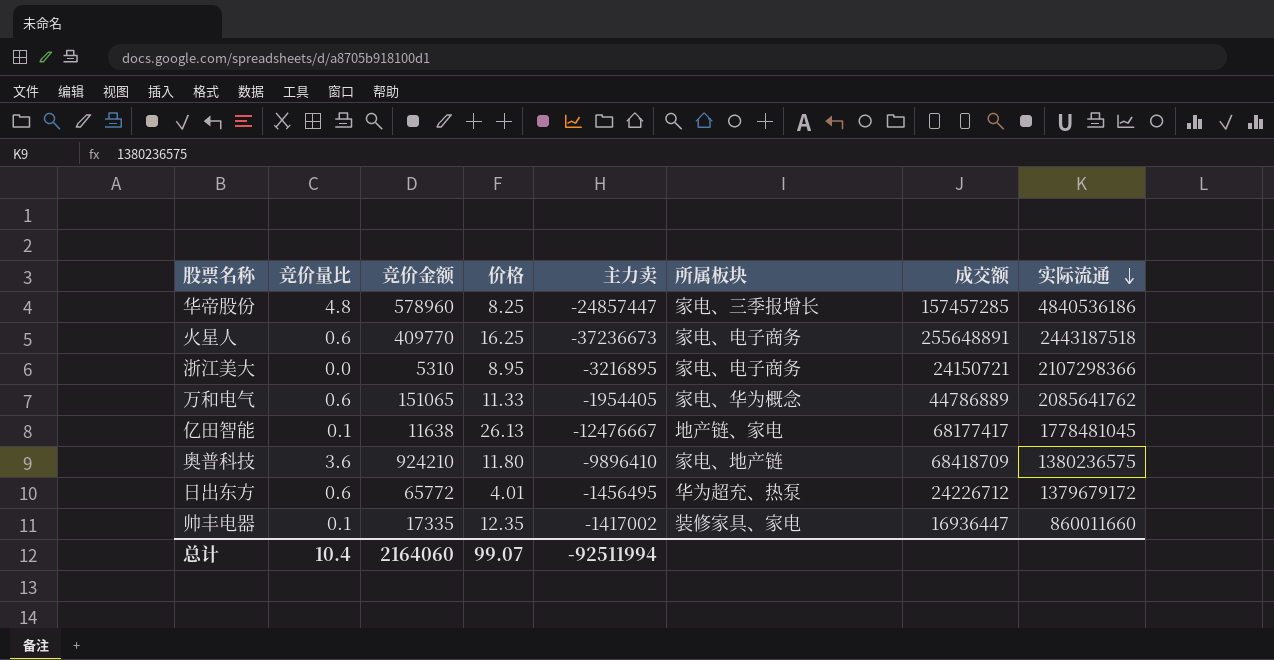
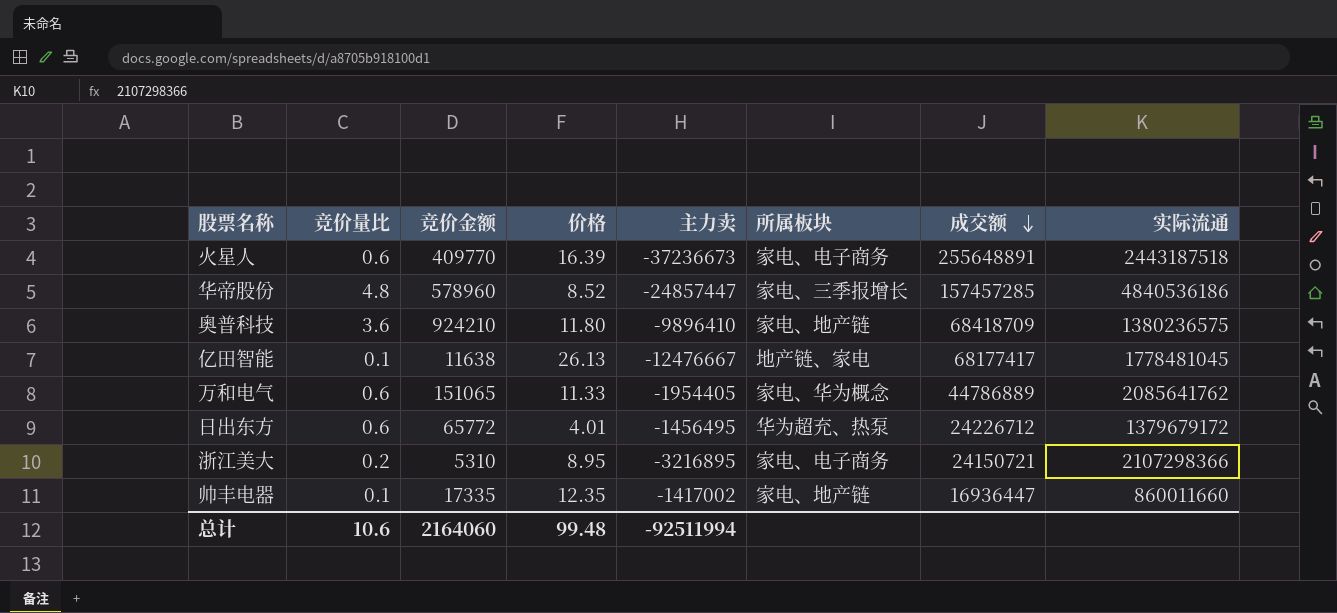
row order: 实际流通 descending -> 成交额 descending
火星人 | 价格: 16.25 -> 16.39
华帝股份 | 价格: 8.25 -> 8.52
浙江美大 | 竞价量比: 0.0 -> 0.2
帅丰电器 | 所属板块: 装修家具、家电 -> 家电、地产链
总计 | 竞价量比: 10.4 -> 10.6
总计 | 价格: 99.07 -> 99.48

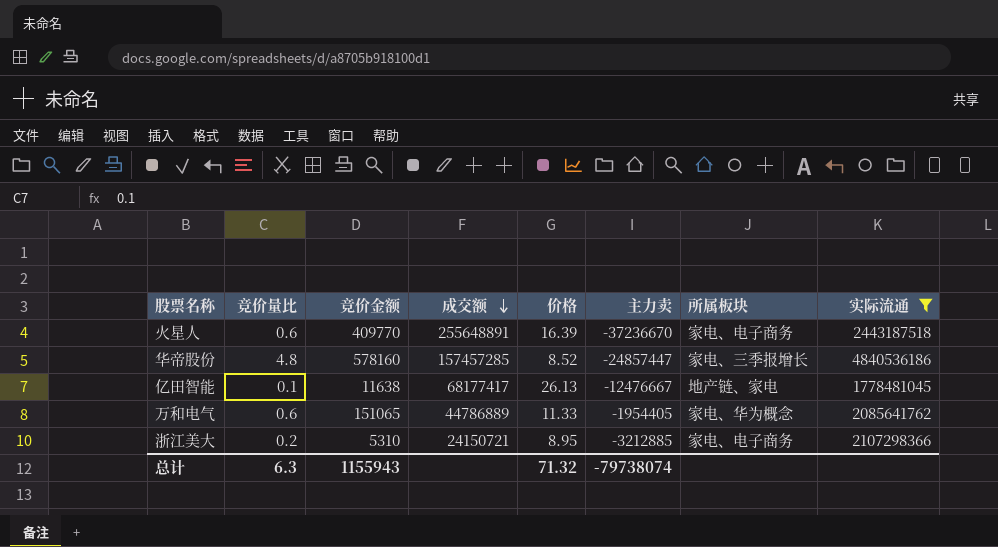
filter: none -> 实际流通 >= 1778481045
column 成交额 | position: 7 -> 4
火星人 | 主力卖: -37236673 -> -37236670
华帝股份 | 竞价金额: 578960 -> 578160
浙江美大 | 主力卖: -3216895 -> -3212885
总计 | 竞价量比: 10.6 -> 6.3
总计 | 竞价金额: 2164060 -> 1155943
总计 | 价格: 99.48 -> 71.32
总计 | 主力卖: -92511994 -> -79738074

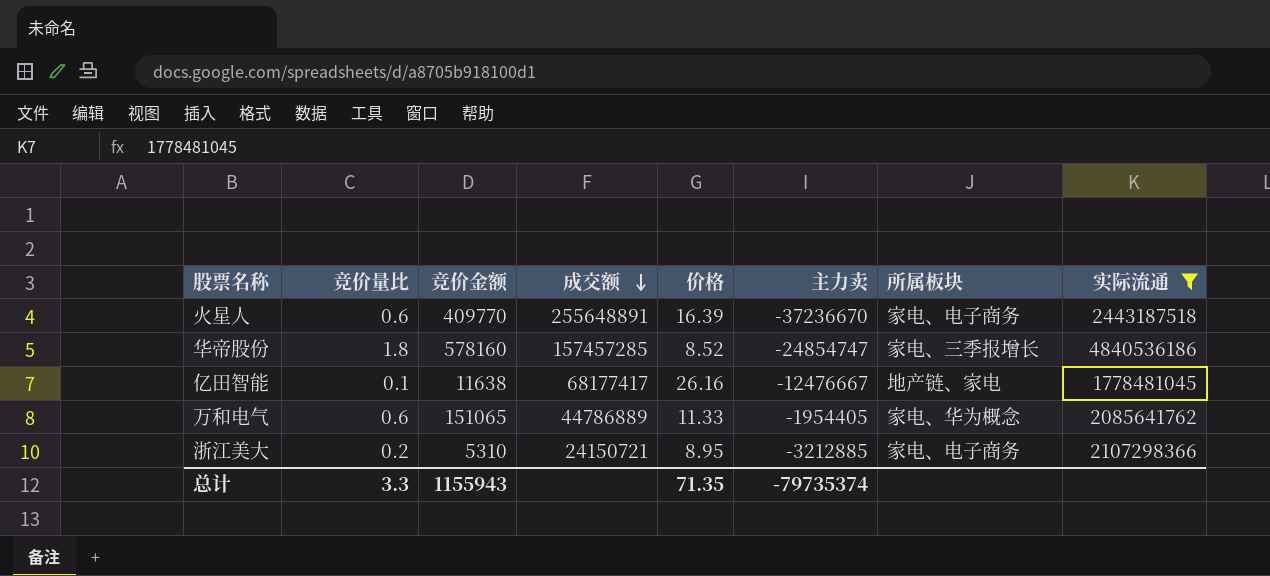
华帝股份 | 竞价量比: 4.8 -> 1.8
华帝股份 | 主力卖: -24857447 -> -24854747
亿田智能 | 价格: 26.13 -> 26.16
总计 | 竞价量比: 6.3 -> 3.3
总计 | 价格: 71.32 -> 71.35
总计 | 主力卖: -79738074 -> -79735374

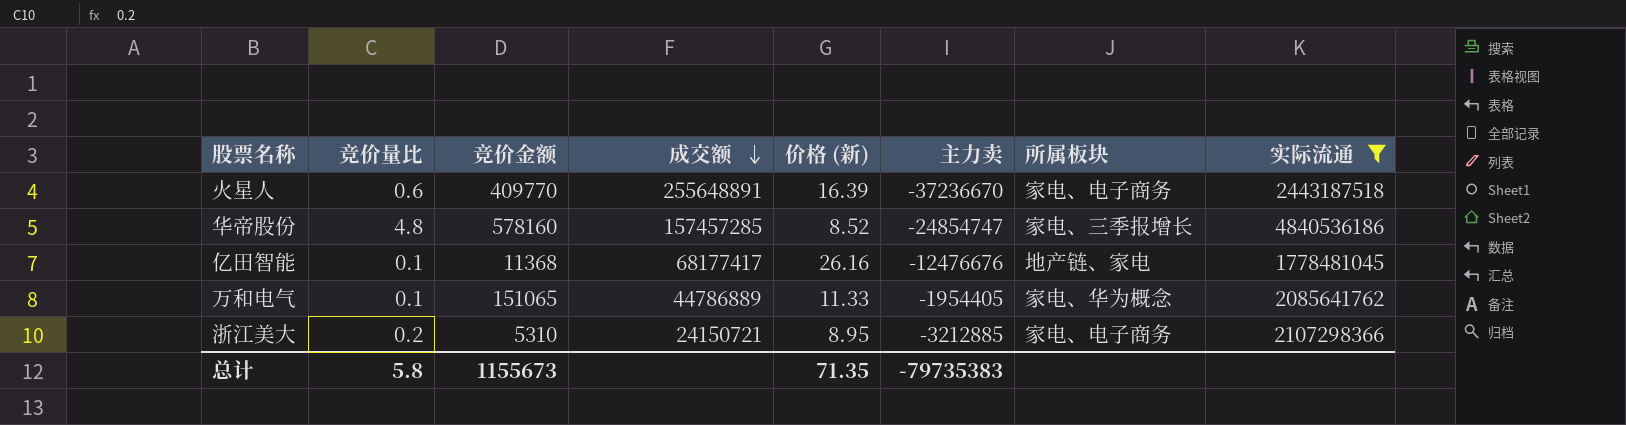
column name: 价格 -> 价格 (新)
华帝股份 | 竞价量比: 1.8 -> 4.8
亿田智能 | 竞价金额: 11638 -> 11368
亿田智能 | 主力卖: -12476667 -> -12476676
万和电气 | 竞价量比: 0.6 -> 0.1
总计 | 竞价量比: 3.3 -> 5.8
总计 | 竞价金额: 1155943 -> 1155673
总计 | 主力卖: -79735374 -> -79735383

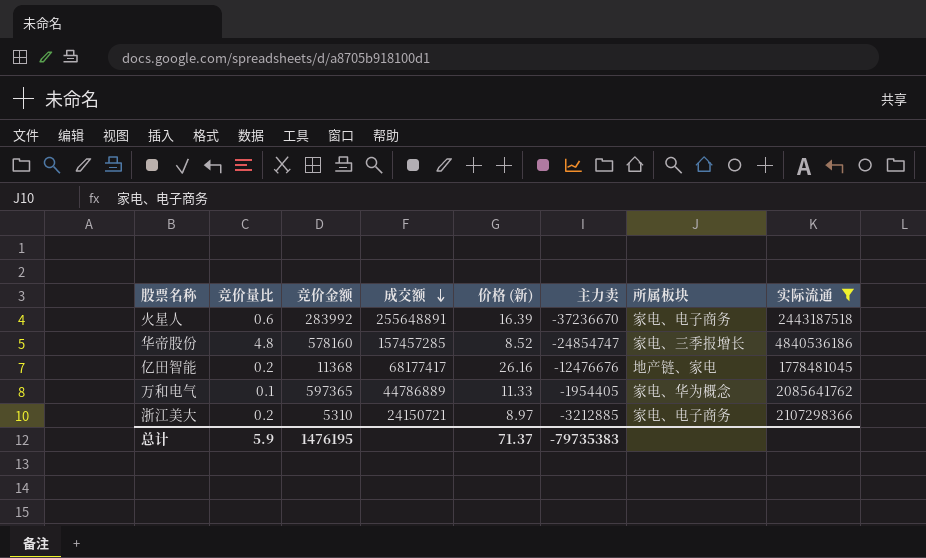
火星人 | 竞价金额: 409770 -> 283992
亿田智能 | 竞价量比: 0.1 -> 0.2
万和电气 | 竞价金额: 151065 -> 597365
浙江美大 | 价格 (新): 8.95 -> 8.97
总计 | 竞价量比: 5.8 -> 5.9
总计 | 竞价金额: 1155673 -> 1476195
总计 | 价格 (新): 71.35 -> 71.37

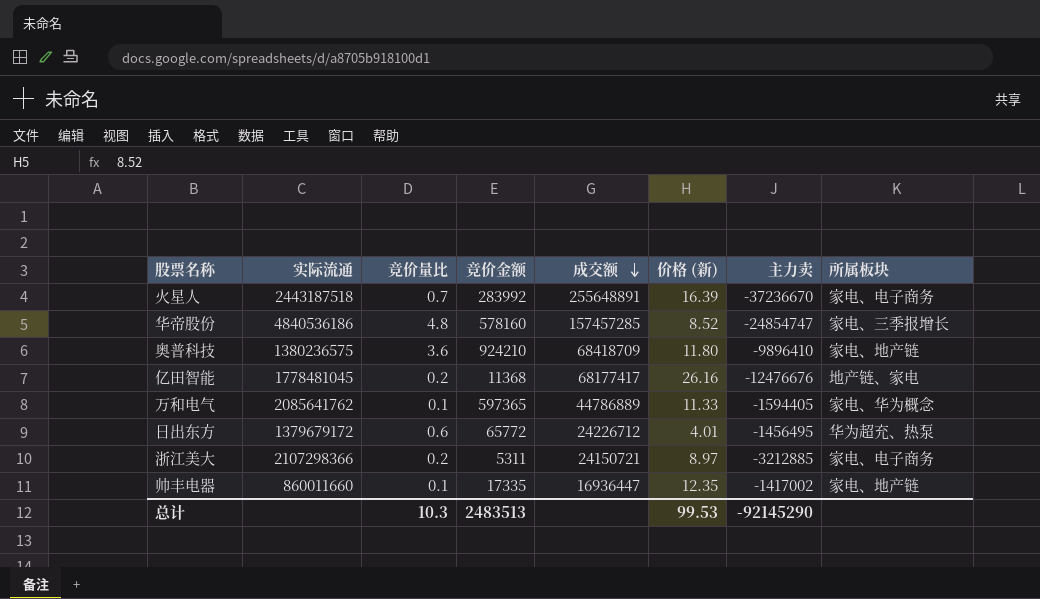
filter: 实际流通 >= 1778481045 -> none
column 实际流通 | position: 8 -> 2
火星人 | 竞价量比: 0.6 -> 0.7
万和电气 | 主力卖: -1954405 -> -1594405
浙江美大 | 竞价金额: 5310 -> 5311
总计 | 竞价量比: 5.9 -> 10.3
总计 | 竞价金额: 1476195 -> 2483513
总计 | 价格 (新): 71.37 -> 99.53
总计 | 主力卖: -79735383 -> -92145290

